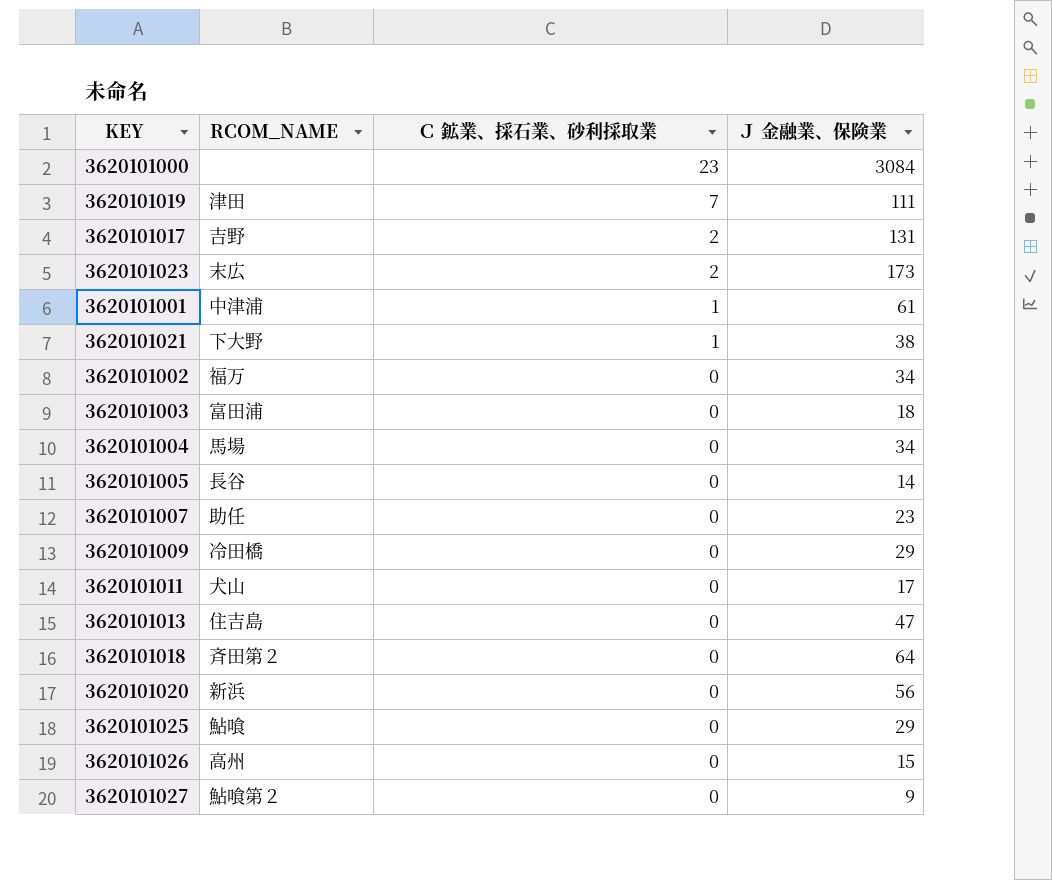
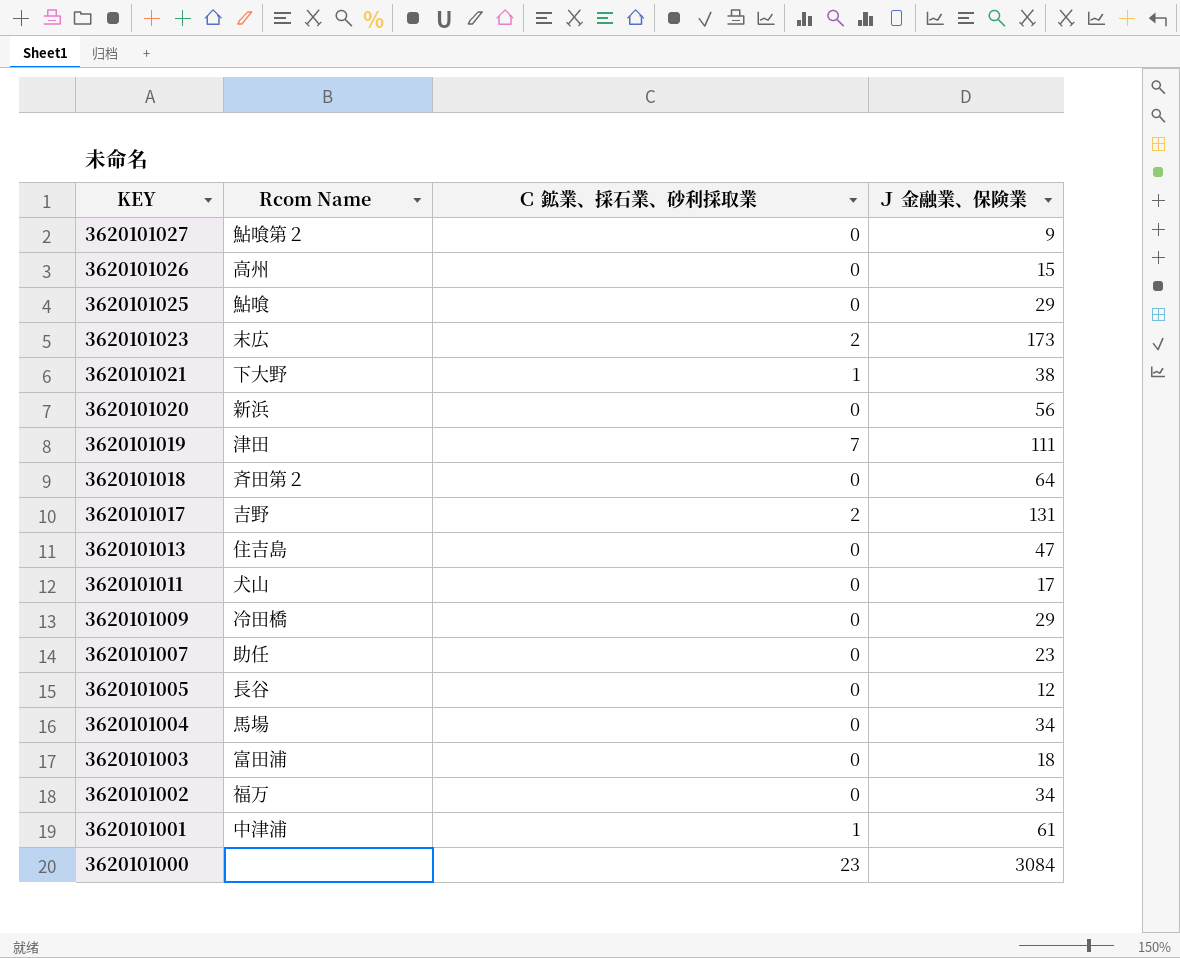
row order: Ｃ 鉱業、採石業、砂利採取業 descending -> KEY descending
column name: RCOM_NAME -> Rcom Name
3620101005 | Ｊ 金融業、保険業: 14 -> 12

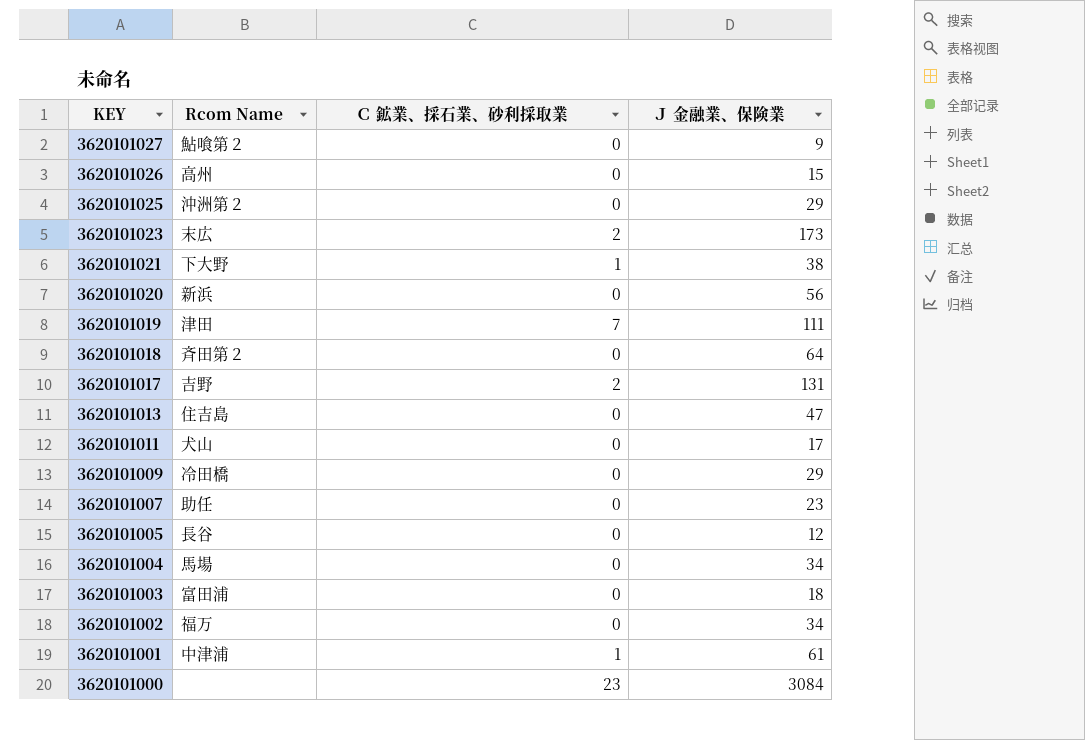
3620101025 | Rcom Name: 鮎喰 -> 沖洲第２

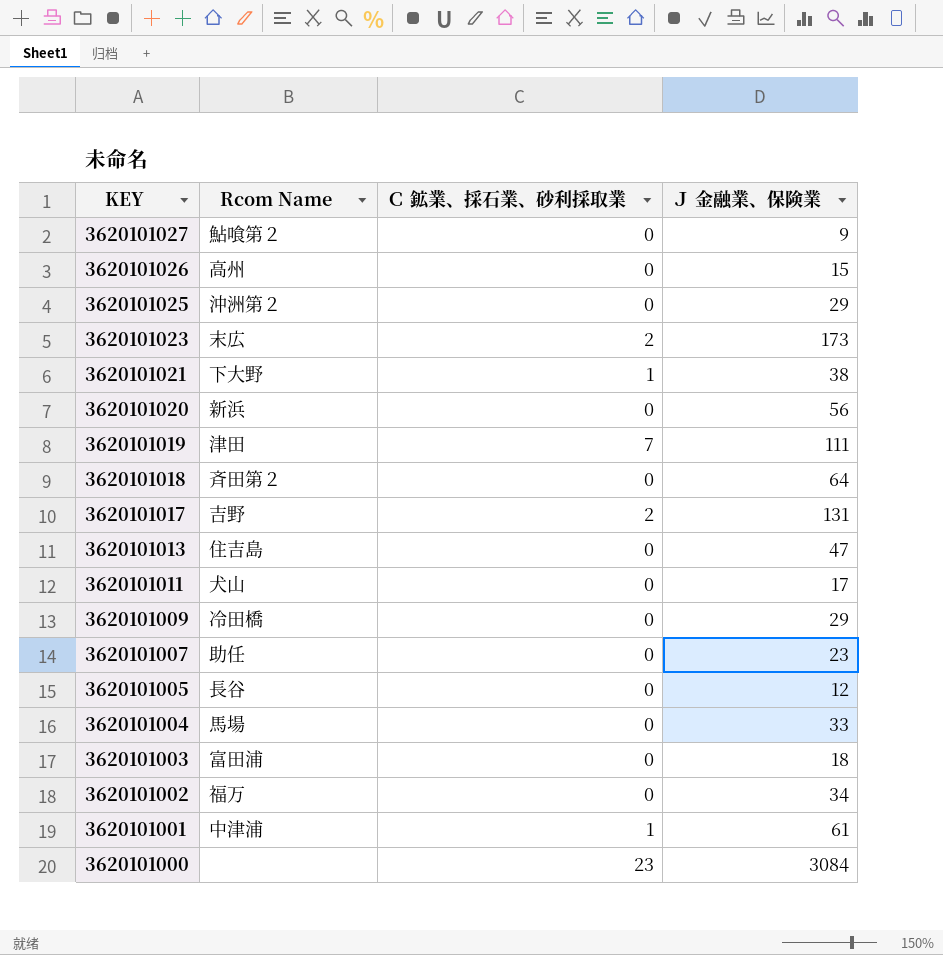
3620101004 | Ｊ 金融業、保険業: 34 -> 33

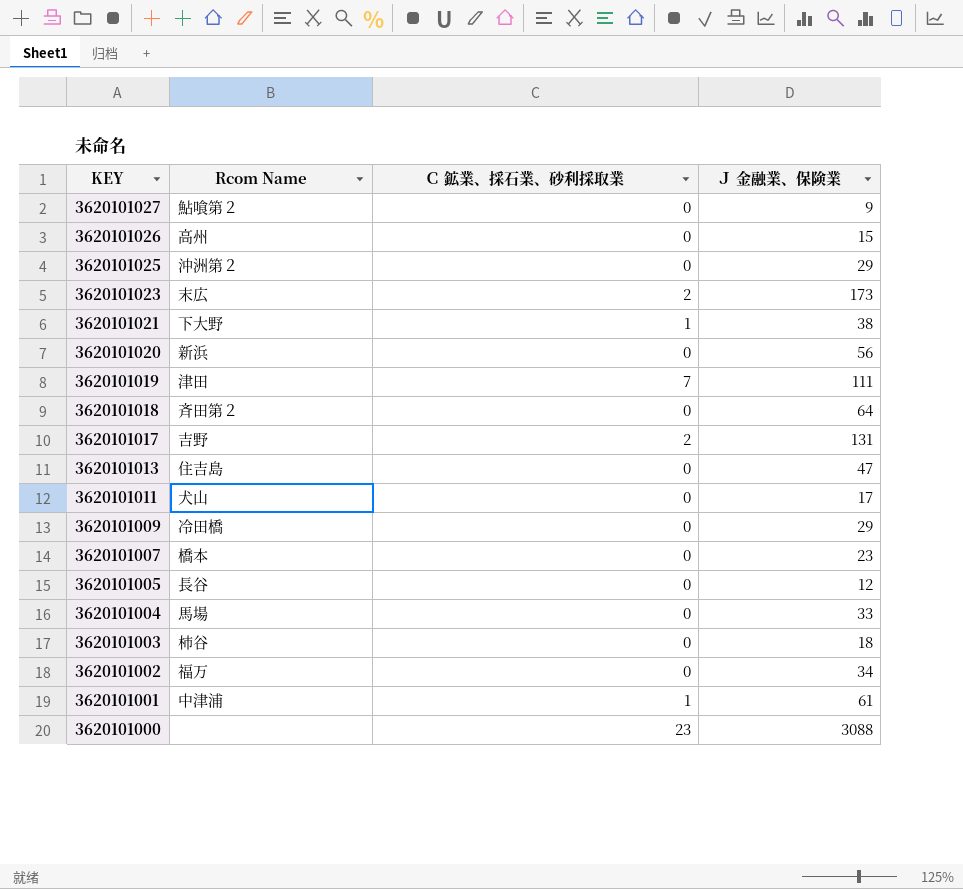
3620101007 | Rcom Name: 助任 -> 橋本
3620101003 | Rcom Name: 富田浦 -> 柿谷
3620101000 | Ｊ 金融業、保険業: 3084 -> 3088

